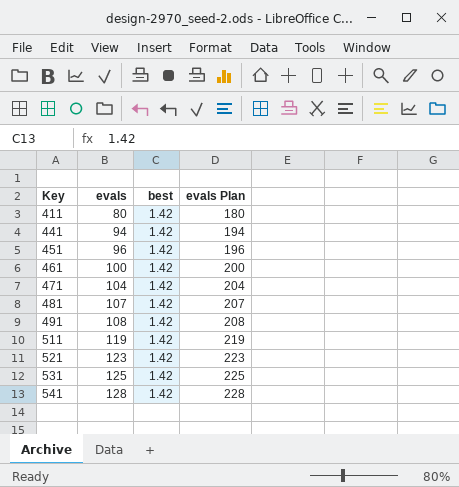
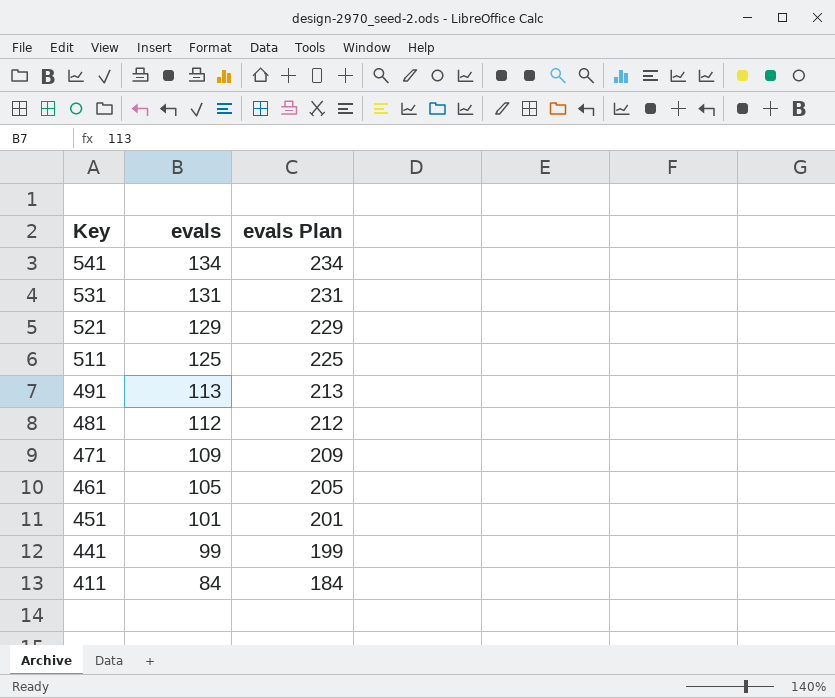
row order: Key ascending -> Key descending
column best | position: 3 -> none
541 | evals: 128 -> 134
541 | evals Plan: 228 -> 234
531 | evals: 125 -> 131
531 | evals Plan: 225 -> 231
521 | evals: 123 -> 129
521 | evals Plan: 223 -> 229
511 | evals: 119 -> 125
511 | evals Plan: 219 -> 225
491 | evals: 108 -> 113
491 | evals Plan: 208 -> 213
481 | evals: 107 -> 112
481 | evals Plan: 207 -> 212
471 | evals: 104 -> 109
471 | evals Plan: 204 -> 209
461 | evals: 100 -> 105
461 | evals Plan: 200 -> 205
451 | evals: 96 -> 101
451 | evals Plan: 196 -> 201
441 | evals: 94 -> 99
441 | evals Plan: 194 -> 199
411 | evals: 80 -> 84
411 | evals Plan: 180 -> 184

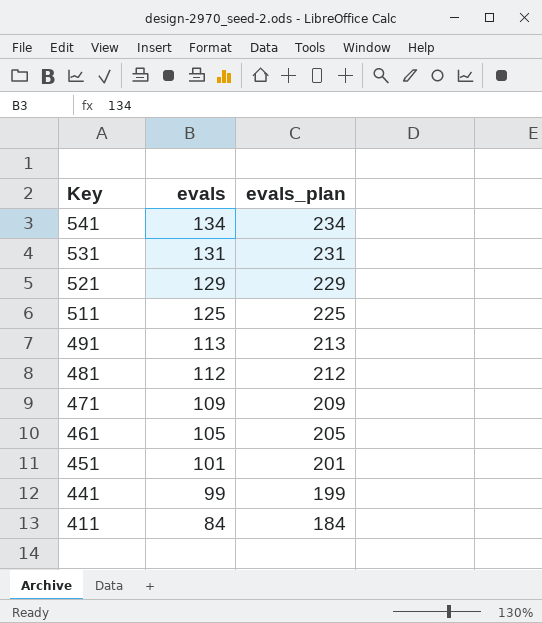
column name: evals Plan -> evals_plan

